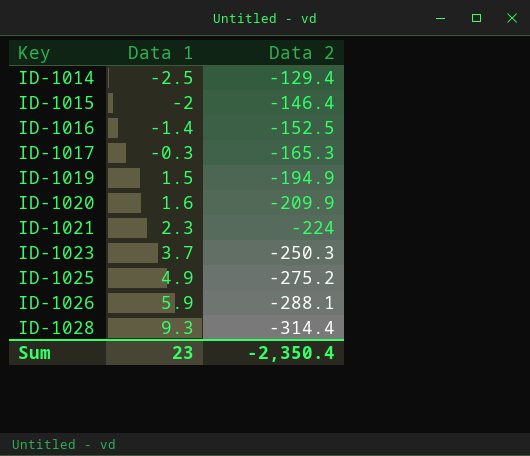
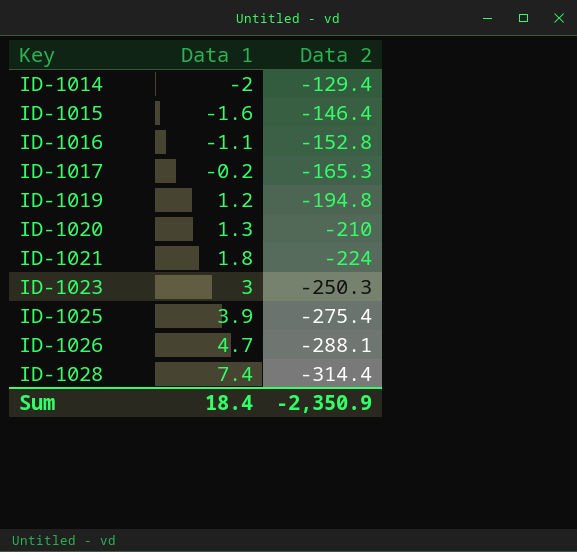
ID-1014 | Data 1: -2.5 -> -2
ID-1015 | Data 1: -2 -> -1.6
ID-1016 | Data 1: -1.4 -> -1.1
ID-1016 | Data 2: -152.5 -> -152.8
ID-1017 | Data 1: -0.3 -> -0.2
ID-1019 | Data 1: 1.5 -> 1.2
ID-1019 | Data 2: -194.9 -> -194.8
ID-1020 | Data 1: 1.6 -> 1.3
ID-1020 | Data 2: -209.9 -> -210
ID-1021 | Data 1: 2.3 -> 1.8
ID-1023 | Data 1: 3.7 -> 3
ID-1025 | Data 1: 4.9 -> 3.9
ID-1025 | Data 2: -275.2 -> -275.4
ID-1026 | Data 1: 5.9 -> 4.7
ID-1028 | Data 1: 9.3 -> 7.4
Sum | Data 1: 23 -> 18.4
Sum | Data 2: -2,350.4 -> -2,350.9

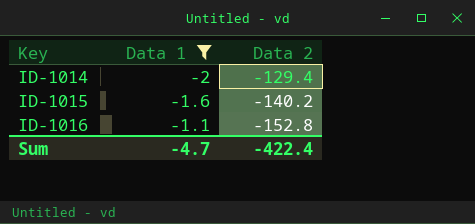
filter: none -> Data 1 <= -1.1
ID-1015 | Data 2: -146.4 -> -140.2
Sum | Data 1: 18.4 -> -4.7
Sum | Data 2: -2,350.9 -> -422.4

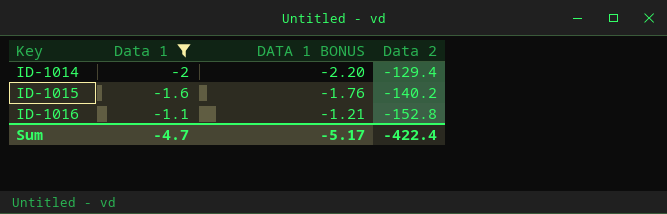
column DATA 1 BONUS | formula: none -> [Data 1] * 1.1

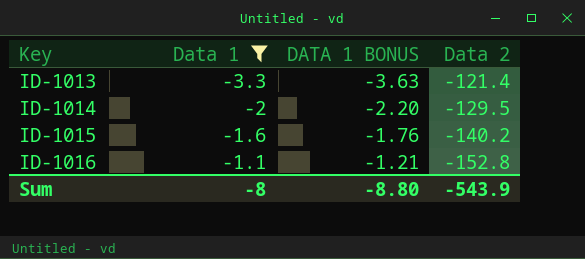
row ID-1013: none -> -3.3 | -3.63 | -121.4
ID-1014 | Data 2: -129.4 -> -129.5
Sum | Data 1: -4.7 -> -8
Sum | DATA 1 BONUS: -5.17 -> -8.80
Sum | Data 2: -422.4 -> -543.9

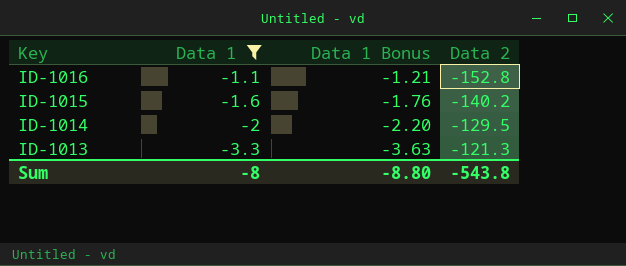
row order: Key ascending -> Key descending
column name: DATA 1 BONUS -> Data 1 Bonus
ID-1013 | Data 2: -121.4 -> -121.3
Sum | Data 2: -543.9 -> -543.8

